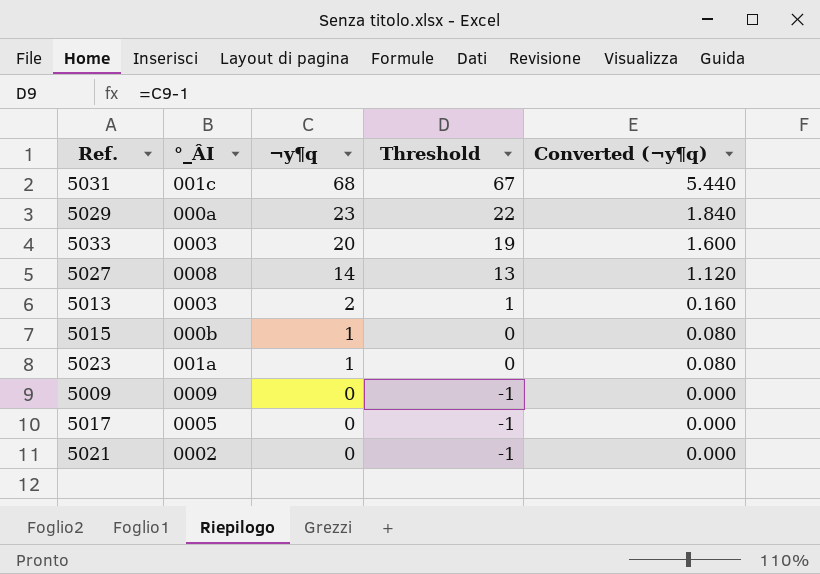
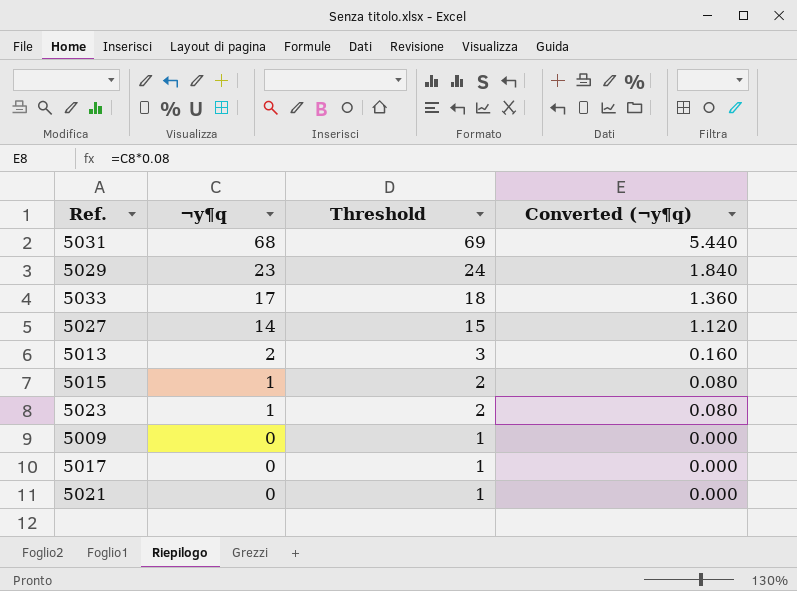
column °_ÂI | position: 2 -> none
column Threshold | formula: [¬y¶q] - 1 -> [¬y¶q] + 1
5033 | ¬y¶q: 20 -> 17
5033 | Converted (¬y¶q): 1.600 -> 1.360

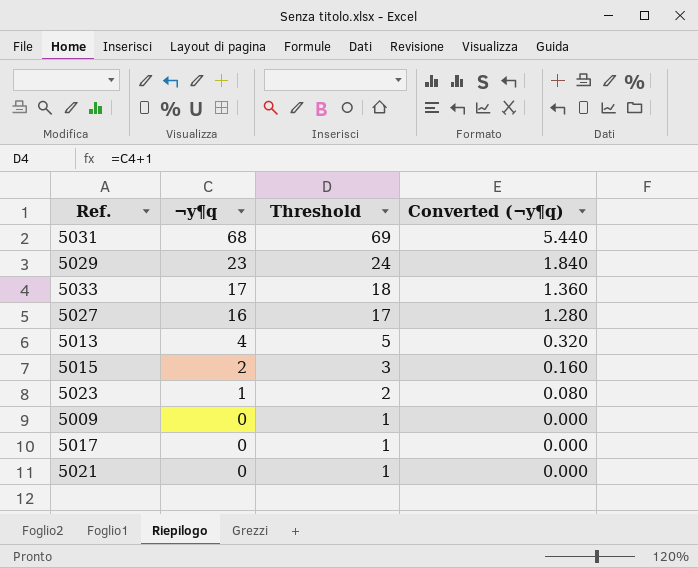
5027 | ¬y¶q: 14 -> 16
5027 | Threshold: 15 -> 17
5027 | Converted (¬y¶q): 1.120 -> 1.280
5013 | ¬y¶q: 2 -> 4
5013 | Threshold: 3 -> 5
5013 | Converted (¬y¶q): 0.160 -> 0.320
5015 | ¬y¶q: 1 -> 2
5015 | Threshold: 2 -> 3
5015 | Converted (¬y¶q): 0.080 -> 0.160

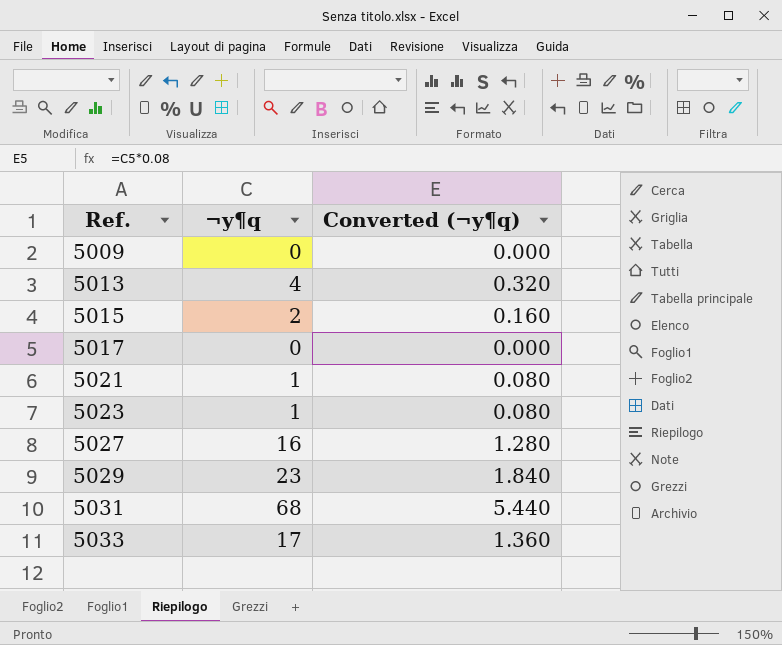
row order: ¬y¶q descending -> Ref. ascending
column Threshold | formula: [¬y¶q] + 1 -> none
5021 | ¬y¶q: 0 -> 1
5021 | Converted (¬y¶q): 0.000 -> 0.080

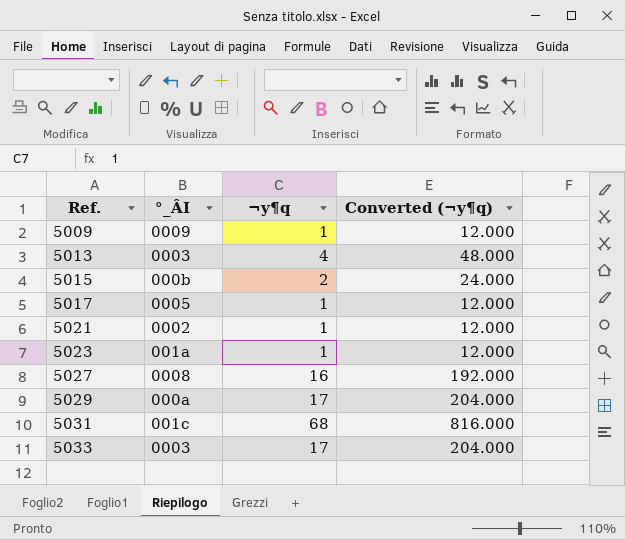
column °_ÂI | position: none -> 2
column Converted (¬y¶q) | formula: [¬y¶q] * 0.08 -> [¬y¶q] * 12
5009 | ¬y¶q: 0 -> 1
5017 | ¬y¶q: 0 -> 1
5029 | ¬y¶q: 23 -> 17

